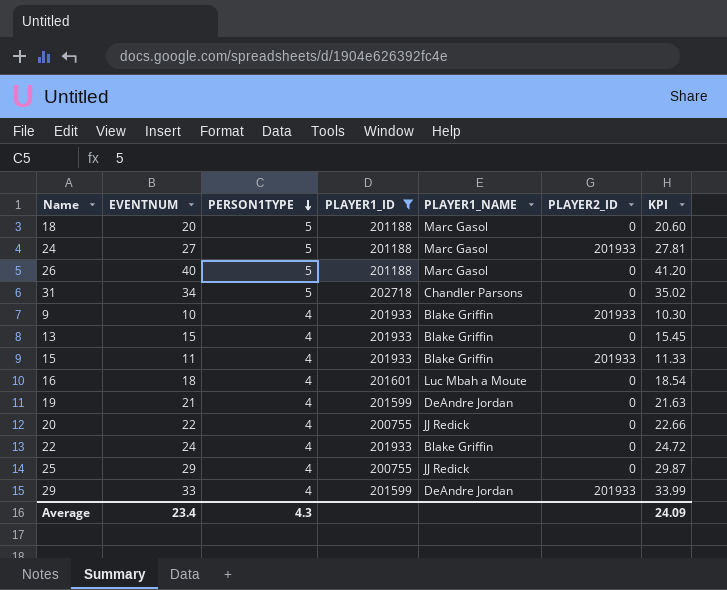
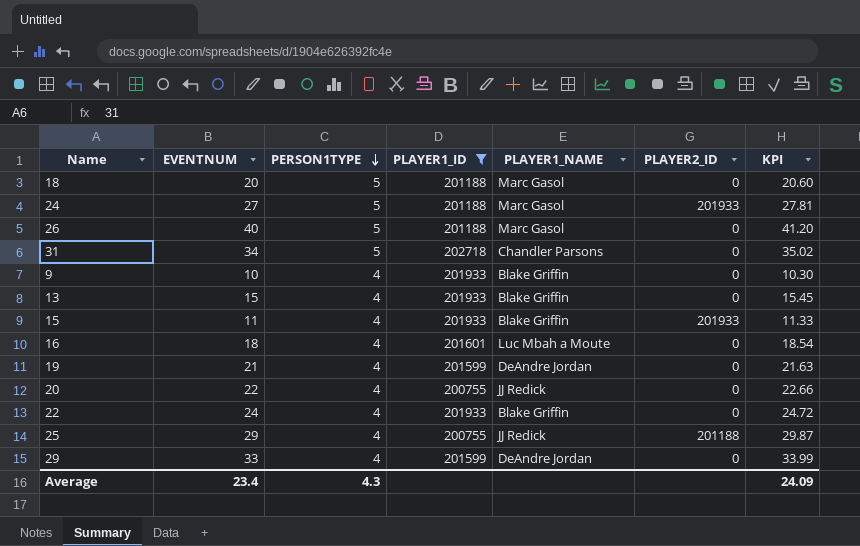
9 | PLAYER2_ID: 201933 -> 0
25 | PLAYER2_ID: 0 -> 201188
29 | PLAYER2_ID: 201933 -> 0

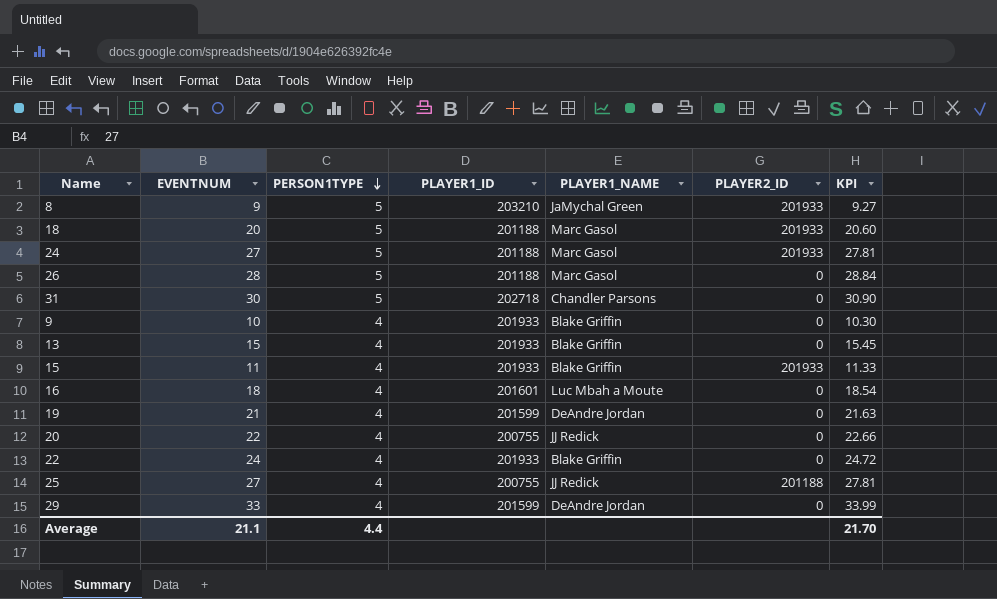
filter: PLAYER1_ID != 203210 -> none
18 | PLAYER2_ID: 0 -> 201933
26 | EVENTNUM: 40 -> 28
26 | KPI: 41.20 -> 28.84
31 | EVENTNUM: 34 -> 30
31 | KPI: 35.02 -> 30.90
25 | EVENTNUM: 29 -> 27
25 | KPI: 29.87 -> 27.81
Average | EVENTNUM: 23.4 -> 21.1
Average | PERSON1TYPE: 4.3 -> 4.4
Average | KPI: 24.09 -> 21.70

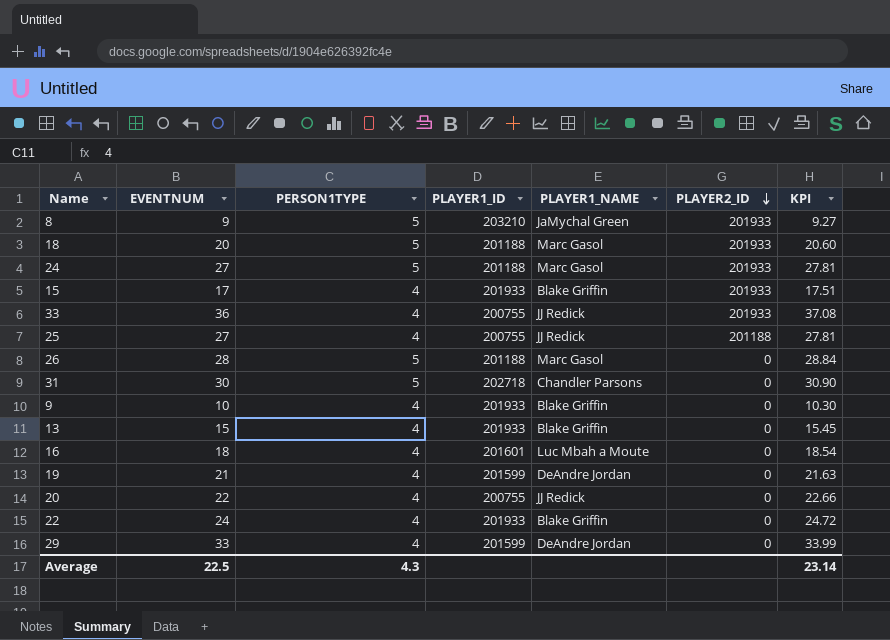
row order: PERSON1TYPE descending -> PLAYER2_ID descending
15 | EVENTNUM: 11 -> 17
15 | KPI: 11.33 -> 17.51
row 33: none -> 36 | 4 | 200755 | JJ Redick | 201933 | 37.08
Average | EVENTNUM: 21.1 -> 22.5
Average | PERSON1TYPE: 4.4 -> 4.3
Average | KPI: 21.70 -> 23.14

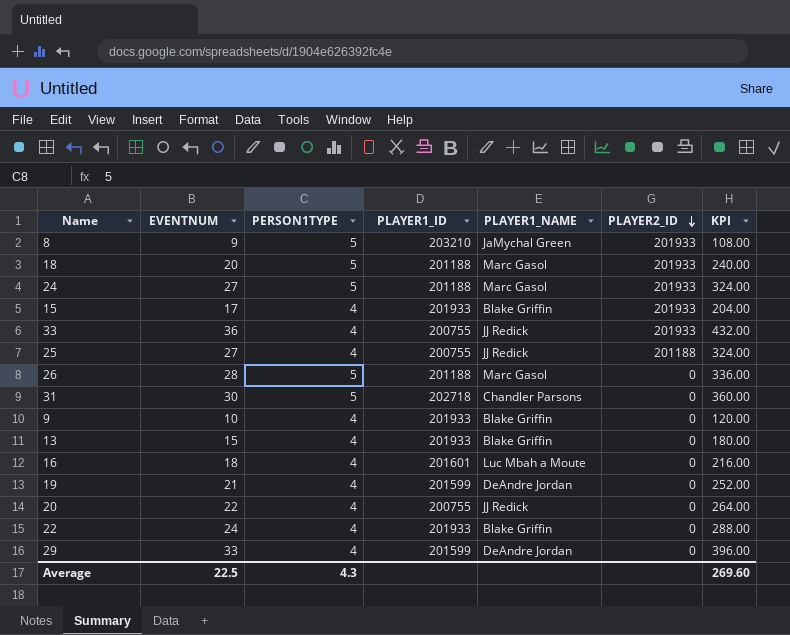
column KPI | formula: [EVENTNUM] * 1.03 -> [EVENTNUM] * 12
Average | KPI: 23.14 -> 269.60

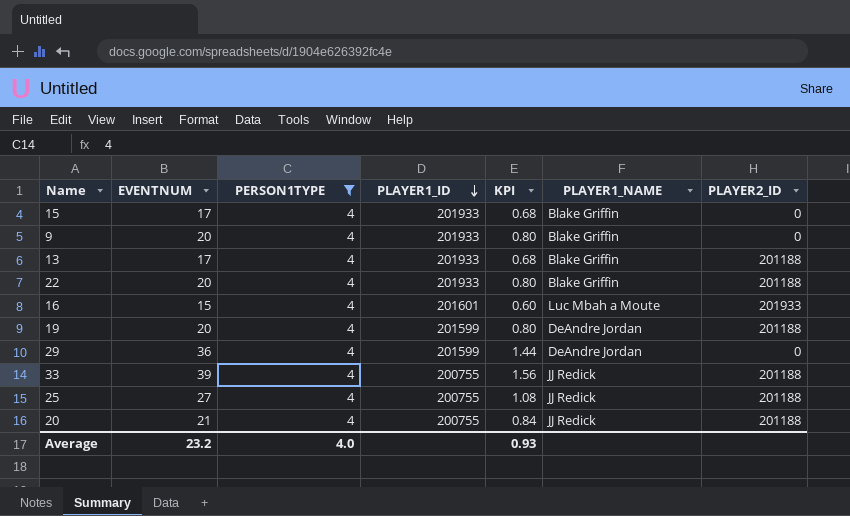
filter: none -> PERSON1TYPE = 4
row order: PLAYER2_ID descending -> PLAYER1_ID descending
column KPI | formula: [EVENTNUM] * 12 -> [EVENTNUM] * 0.04
column KPI | position: 7 -> 5
15 | PLAYER2_ID: 201933 -> 0
9 | EVENTNUM: 10 -> 20
13 | EVENTNUM: 15 -> 17
13 | PLAYER2_ID: 0 -> 201188
22 | EVENTNUM: 24 -> 20
22 | PLAYER2_ID: 0 -> 201188
16 | EVENTNUM: 18 -> 15
16 | PLAYER2_ID: 0 -> 201933
19 | EVENTNUM: 21 -> 20
19 | PLAYER2_ID: 0 -> 201188
29 | EVENTNUM: 33 -> 36
33 | EVENTNUM: 36 -> 39
33 | PLAYER2_ID: 201933 -> 201188
20 | EVENTNUM: 22 -> 21
20 | PLAYER2_ID: 0 -> 201188
Average | EVENTNUM: 22.5 -> 23.2
Average | PERSON1TYPE: 4.3 -> 4.0
Average | KPI: 269.60 -> 0.93

